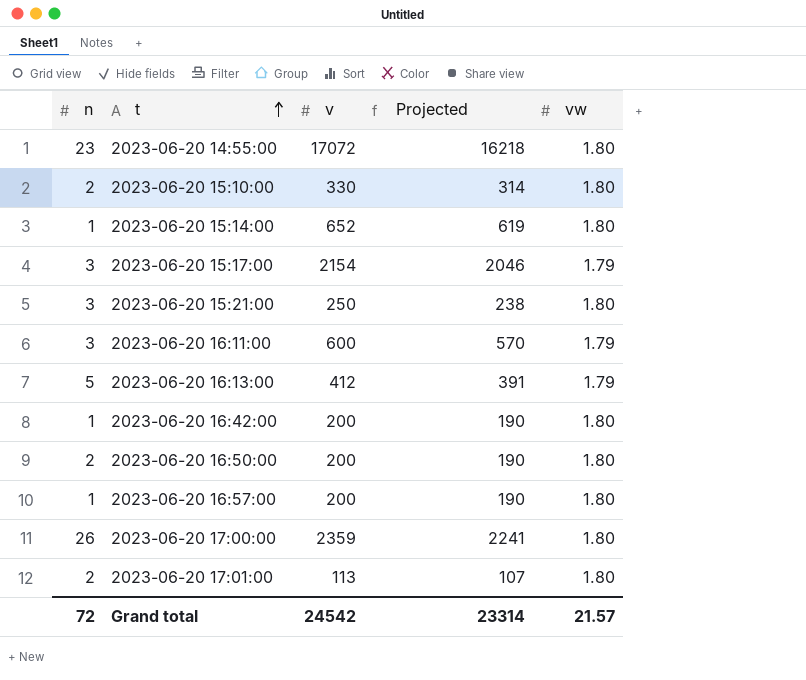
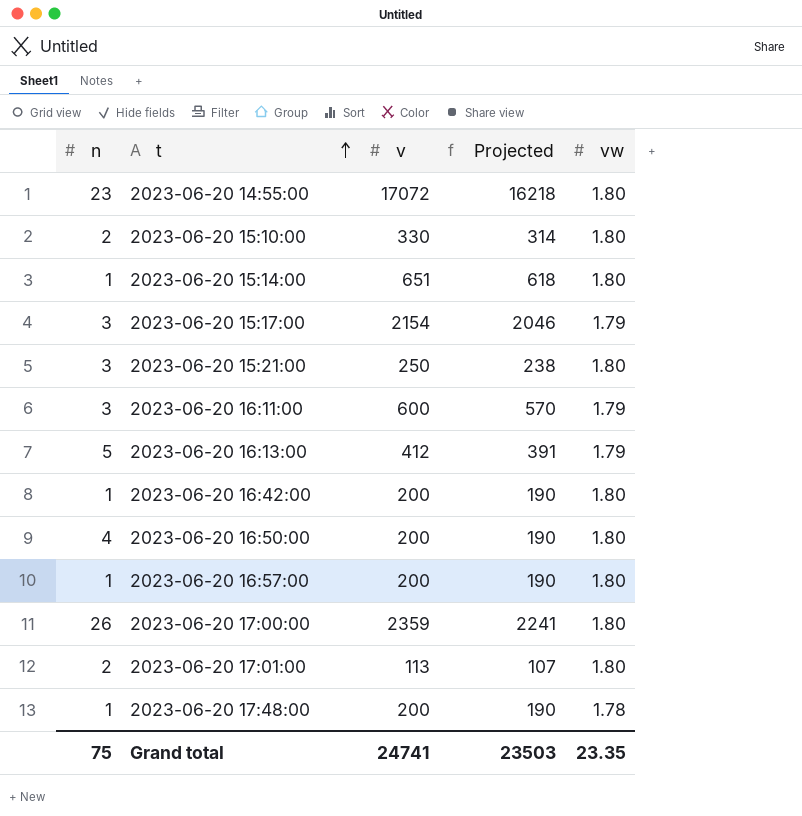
2023-06-20 15:14:00 | v: 652 -> 651
2023-06-20 15:14:00 | Projected: 619 -> 618
2023-06-20 16:50:00 | n: 2 -> 4
row 2023-06-20 17:48:00: none -> 1 | 200 | 190 | 1.78
Grand total | n: 72 -> 75
Grand total | v: 24542 -> 24741
Grand total | Projected: 23314 -> 23503
Grand total | vw: 21.57 -> 23.35

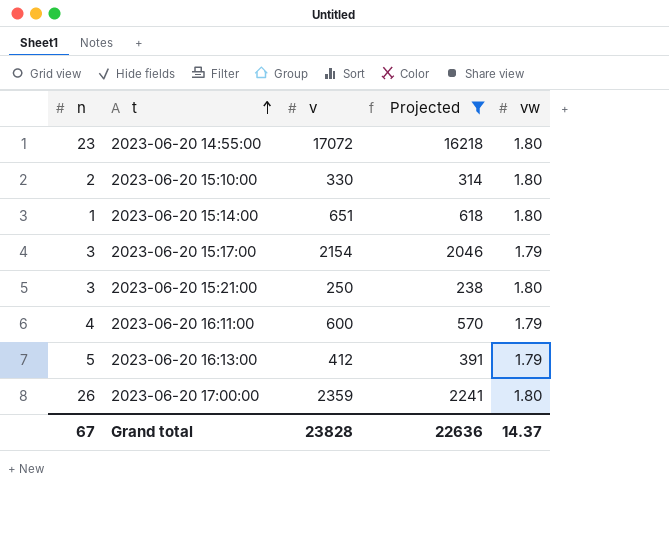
filter: none -> Projected >= 238
2023-06-20 16:11:00 | n: 3 -> 4
Grand total | n: 75 -> 67
Grand total | v: 24741 -> 23828
Grand total | Projected: 23503 -> 22636
Grand total | vw: 23.35 -> 14.37

